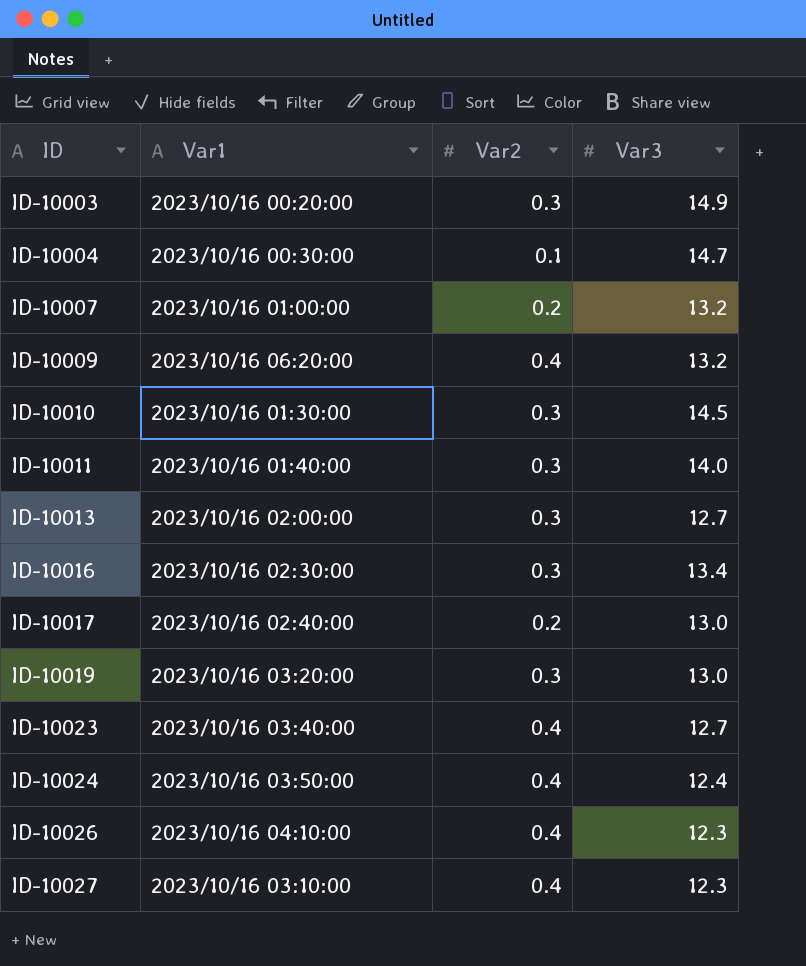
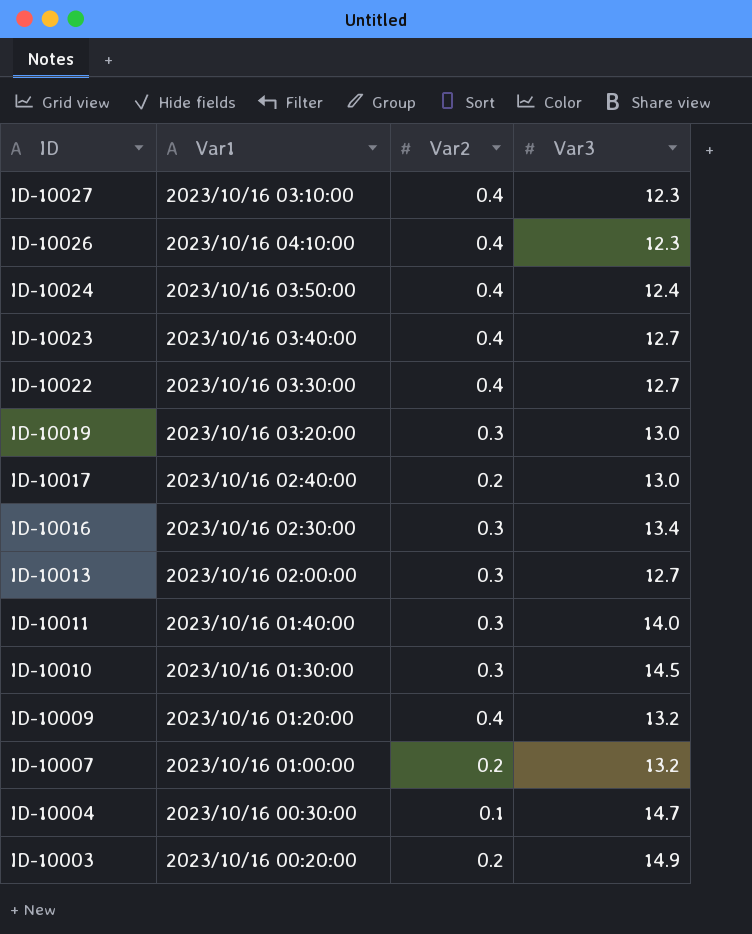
row order: ID ascending -> ID descending
row ID-10022: none -> 2023/10/16 03:30:00 | 0.4 | 12.7
ID-10009 | Var1: 2023/10/16 06:20:00 -> 2023/10/16 01:20:00
ID-10003 | Var2: 0.3 -> 0.2

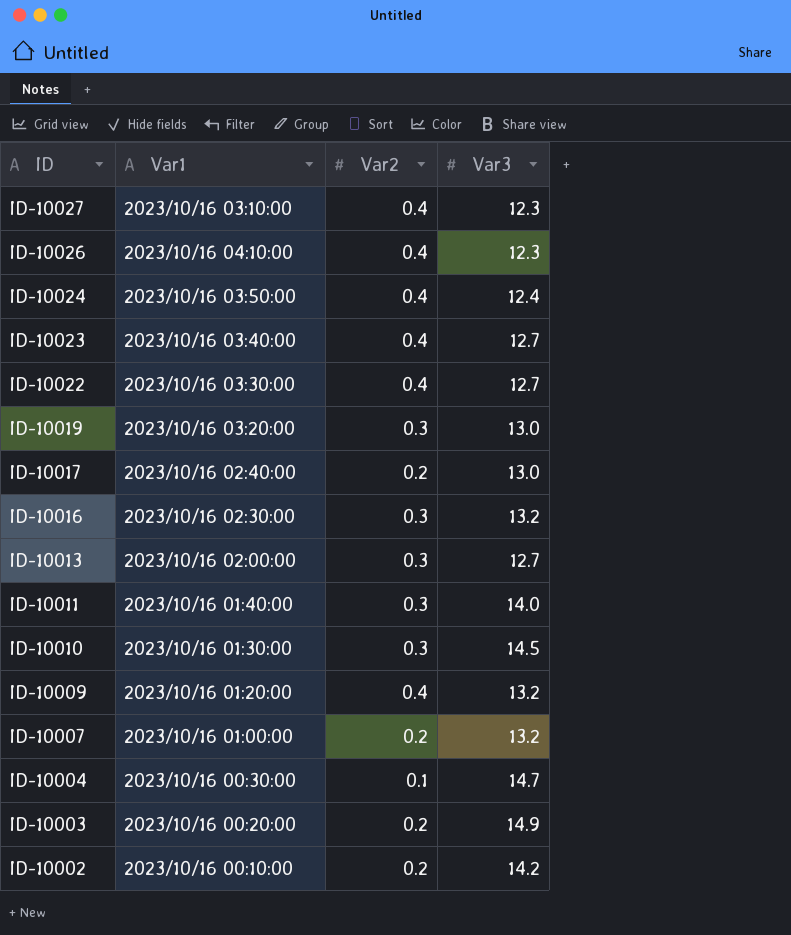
ID-10016 | Var3: 13.4 -> 13.2
row ID-10002: none -> 2023/10/16 00:10:00 | 0.2 | 14.2

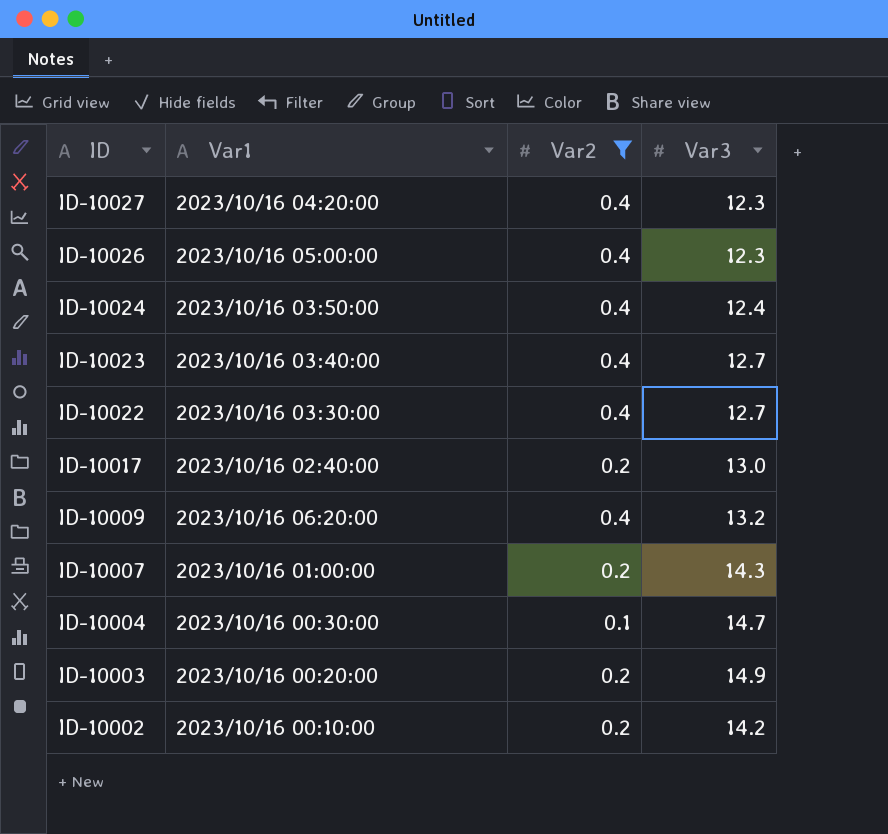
filter: none -> Var2 != 0.3
ID-10027 | Var1: 2023/10/16 03:10:00 -> 2023/10/16 04:20:00
ID-10026 | Var1: 2023/10/16 04:10:00 -> 2023/10/16 05:00:00
ID-10009 | Var1: 2023/10/16 01:20:00 -> 2023/10/16 06:20:00
ID-10007 | Var3: 13.2 -> 14.3

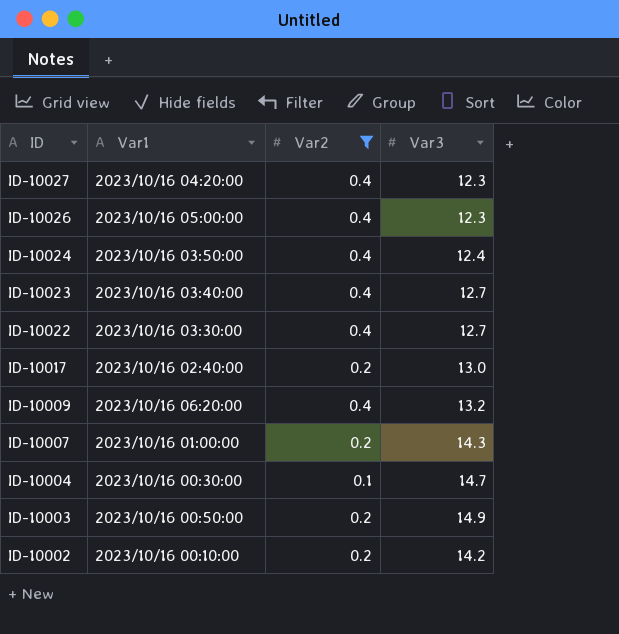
ID-10003 | Var1: 2023/10/16 00:20:00 -> 2023/10/16 00:50:00

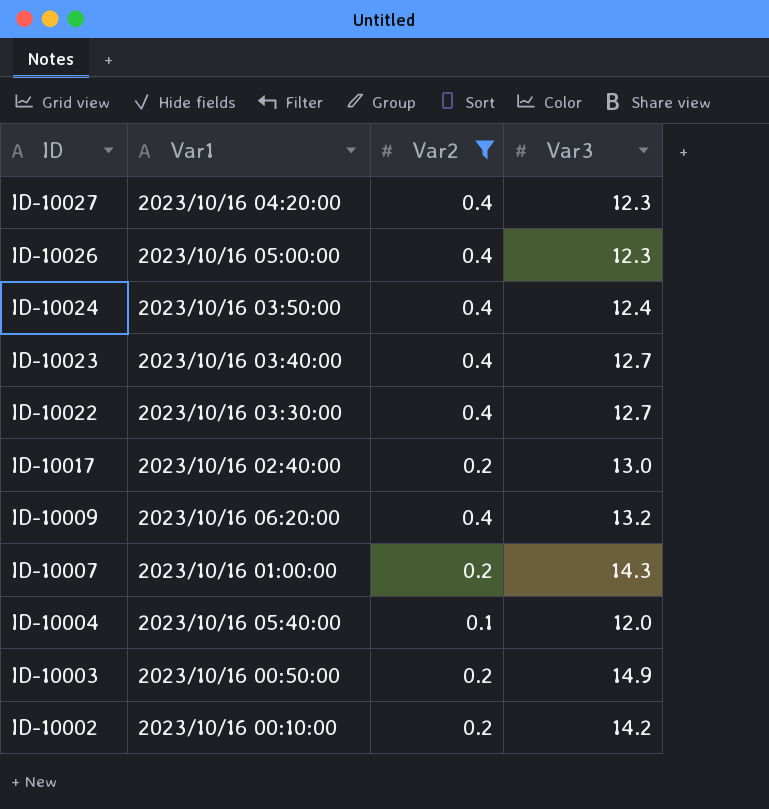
ID-10004 | Var1: 2023/10/16 00:30:00 -> 2023/10/16 05:40:00
ID-10004 | Var3: 14.7 -> 12.0

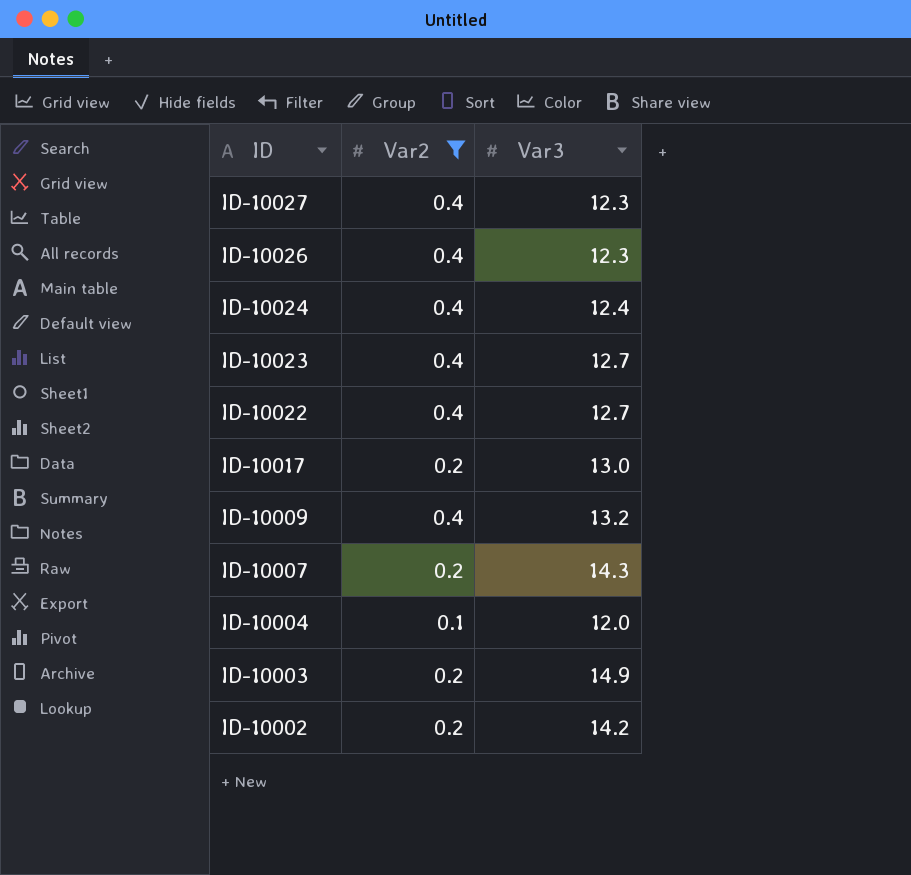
column Var1 | position: 2 -> none

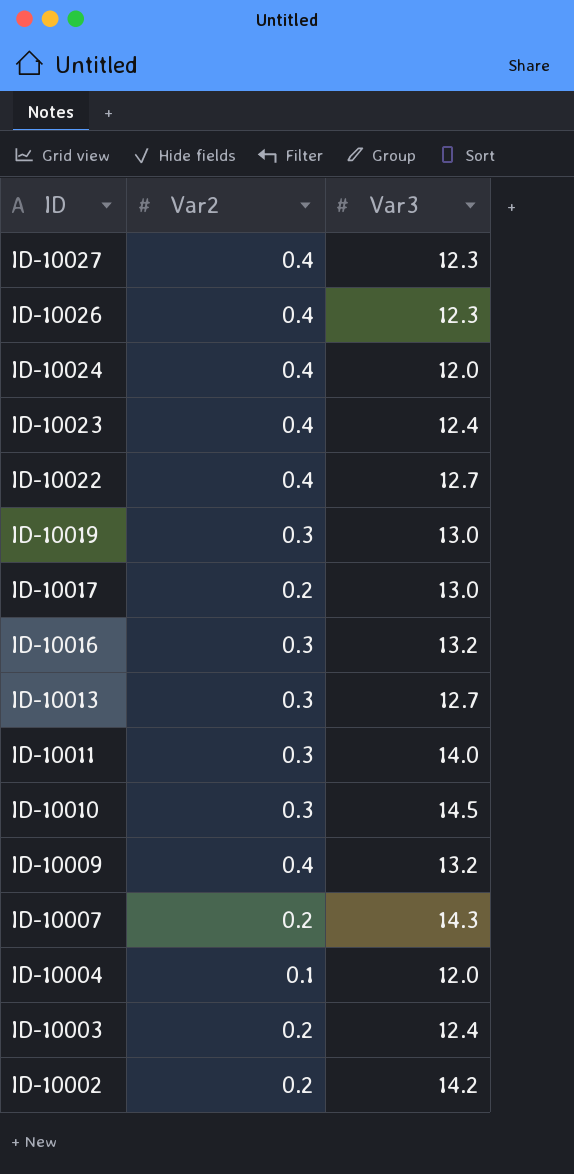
filter: Var2 != 0.3 -> none
ID-10024 | Var3: 12.4 -> 12.0
ID-10023 | Var3: 12.7 -> 12.4
ID-10003 | Var3: 14.9 -> 12.4

